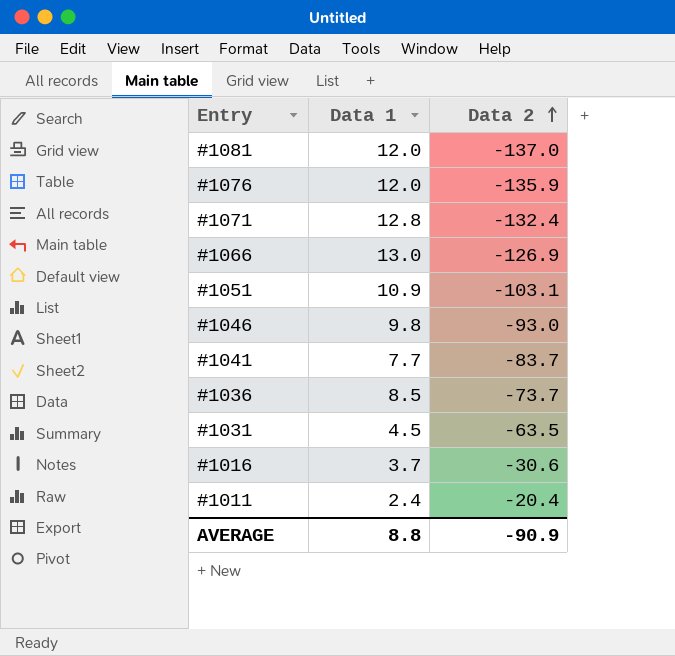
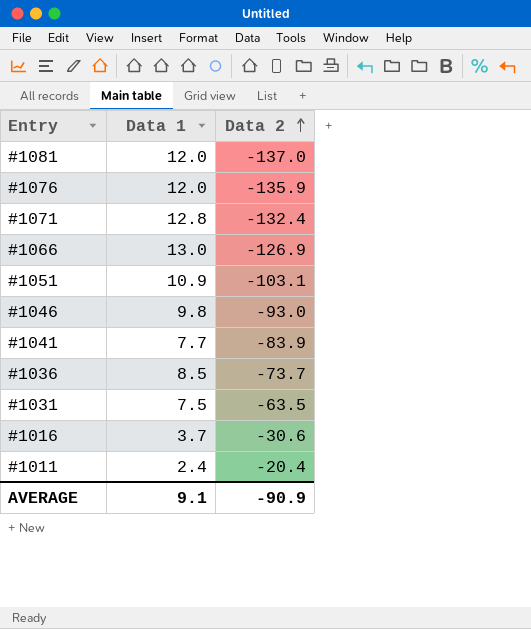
#1041 | Data 2: -83.7 -> -83.9
#1031 | Data 1: 4.5 -> 7.5
AVERAGE | Data 1: 8.8 -> 9.1

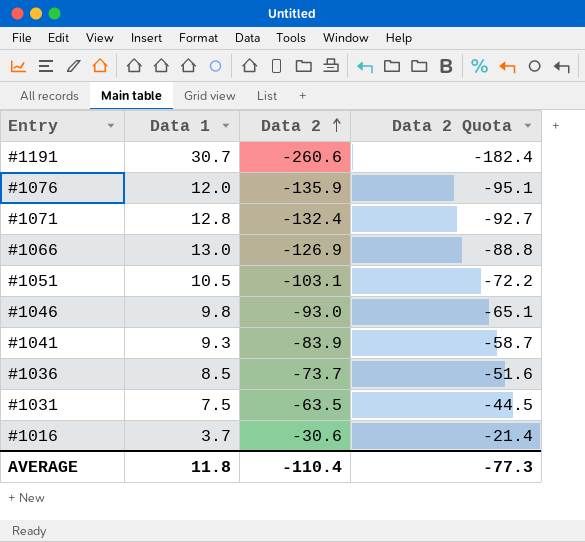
column Data 2 Quota | formula: none -> [Data 2] * 0.7
row #1081: 12.0 | -137.0 -> none
row #1011: 2.4 | -20.4 -> none
row #1191: none -> 30.7 | -260.6 | -182.4
#1051 | Data 1: 10.9 -> 10.5
#1041 | Data 1: 7.7 -> 9.3
AVERAGE | Data 1: 9.1 -> 11.8
AVERAGE | Data 2: -90.9 -> -110.4

